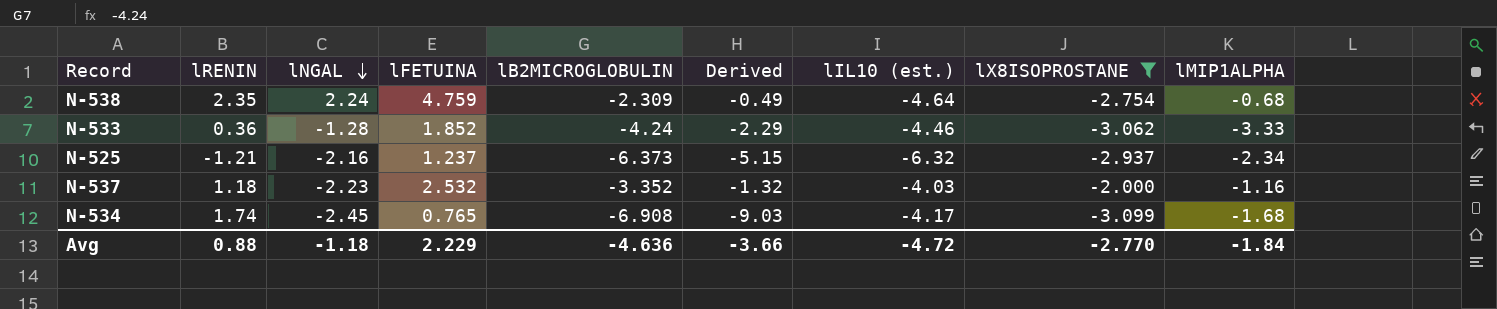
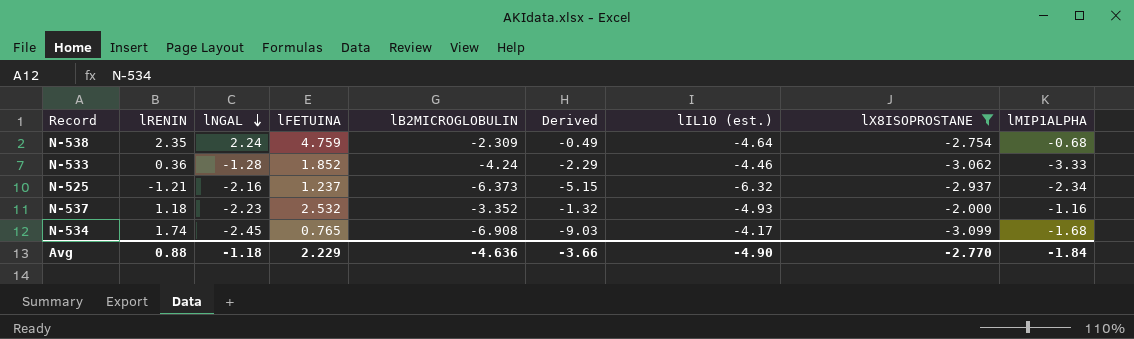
N-537 | lIL10 (est.): -4.03 -> -4.93
Avg | lIL10 (est.): -4.72 -> -4.90

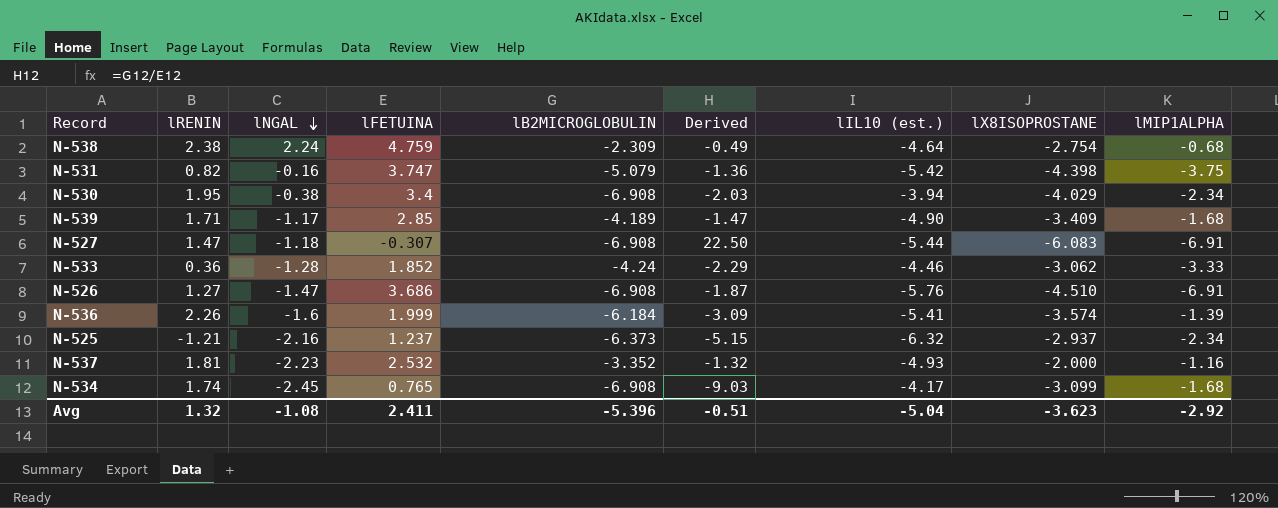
filter: lX8ISOPROSTANE >= -3.099 -> none
N-538 | lRENIN: 2.35 -> 2.38
N-537 | lRENIN: 1.18 -> 1.81
Avg | lRENIN: 0.88 -> 1.32
Avg | lNGAL: -1.18 -> -1.08
Avg | lFETUINA: 2.229 -> 2.411
Avg | lB2MICROGLOBULIN: -4.636 -> -5.396
Avg | Derived: -3.66 -> -0.51
Avg | lIL10 (est.): -4.90 -> -5.04
Avg | lX8ISOPROSTANE: -2.770 -> -3.623
Avg | lMIP1ALPHA: -1.84 -> -2.92

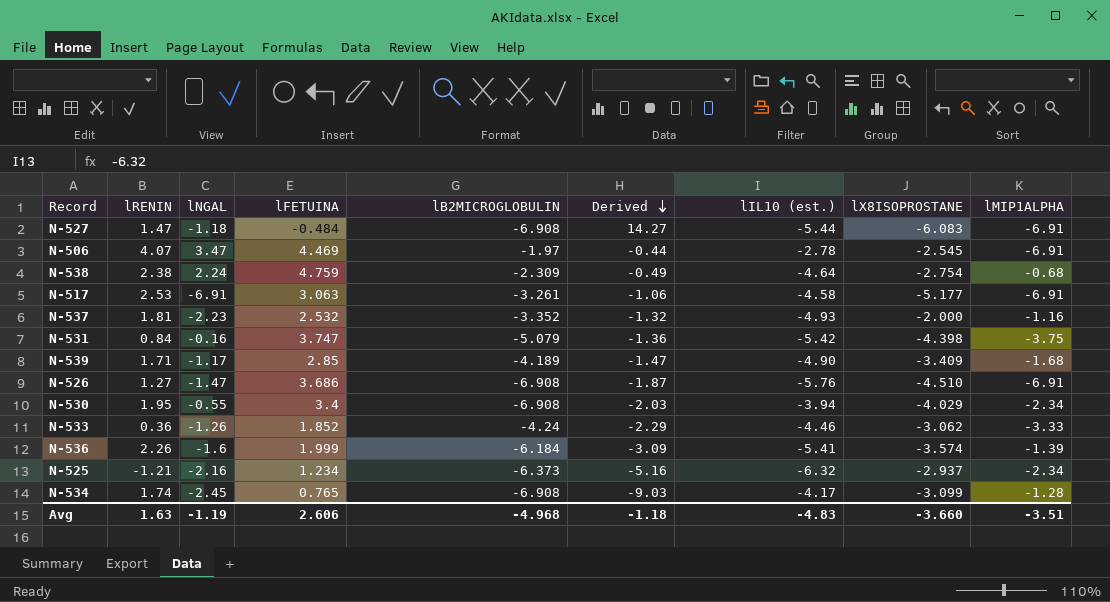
row order: lNGAL descending -> Derived descending
N-527 | lFETUINA: -0.307 -> -0.484
N-527 | Derived: 22.50 -> 14.27
row N-506: none -> 4.07 | 3.47 | 4.469 | -1.97 | -0.44 | -2.78 | -2.545 | -6.91
row N-517: none -> 2.53 | -6.91 | 3.063 | -3.261 | -1.06 | -4.58 | -5.177 | -6.91
N-531 | lRENIN: 0.82 -> 0.84
N-530 | lNGAL: -0.38 -> -0.55
N-533 | lNGAL: -1.28 -> -1.26
N-525 | lFETUINA: 1.237 -> 1.234
N-525 | Derived: -5.15 -> -5.16
N-534 | lMIP1ALPHA: -1.68 -> -1.28
Avg | lRENIN: 1.32 -> 1.63
Avg | lNGAL: -1.08 -> -1.19
Avg | lFETUINA: 2.411 -> 2.606
Avg | lB2MICROGLOBULIN: -5.396 -> -4.968
Avg | Derived: -0.51 -> -1.18
Avg | lIL10 (est.): -5.04 -> -4.83
Avg | lX8ISOPROSTANE: -3.623 -> -3.660
Avg | lMIP1ALPHA: -2.92 -> -3.51

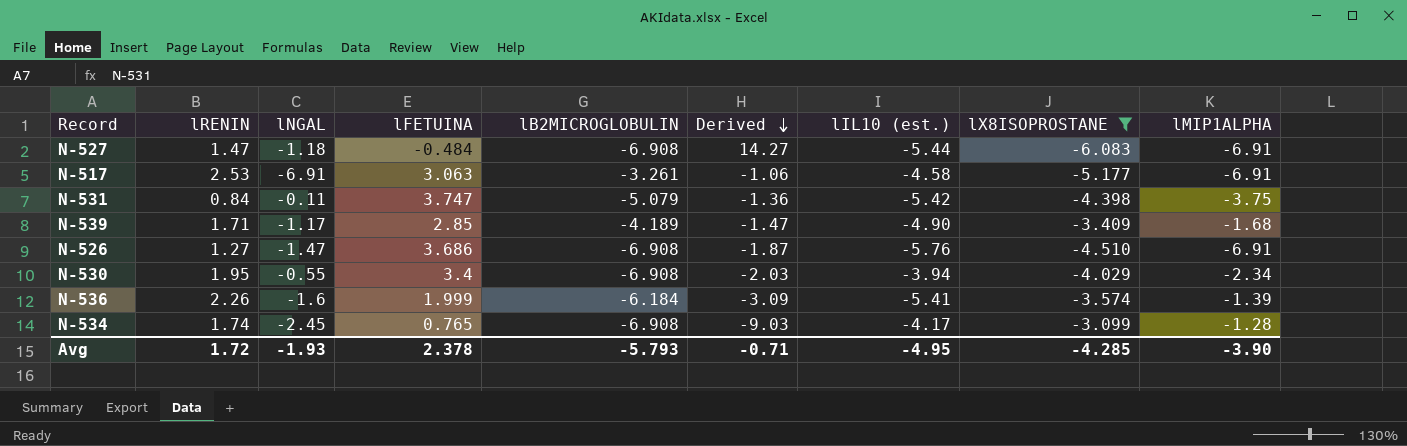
filter: none -> lX8ISOPROSTANE <= -3.099
N-531 | lNGAL: -0.16 -> -0.11
Avg | lRENIN: 1.63 -> 1.72
Avg | lNGAL: -1.19 -> -1.93
Avg | lFETUINA: 2.606 -> 2.378
Avg | lB2MICROGLOBULIN: -4.968 -> -5.793
Avg | Derived: -1.18 -> -0.71
Avg | lIL10 (est.): -4.83 -> -4.95
Avg | lX8ISOPROSTANE: -3.660 -> -4.285
Avg | lMIP1ALPHA: -3.51 -> -3.90

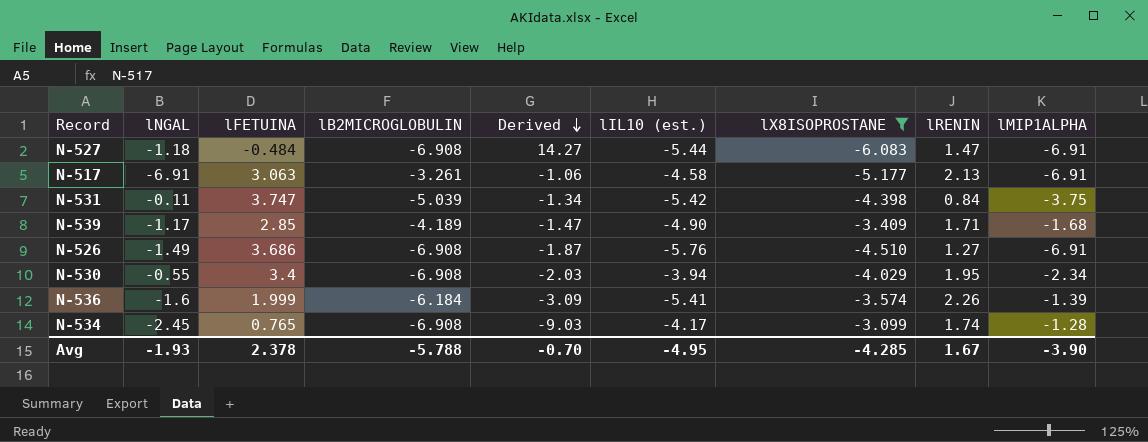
column lRENIN | position: 2 -> 8
N-517 | lRENIN: 2.53 -> 2.13
N-531 | lB2MICROGLOBULIN: -5.079 -> -5.039
N-531 | Derived: -1.36 -> -1.34
N-526 | lNGAL: -1.47 -> -1.49
Avg | lB2MICROGLOBULIN: -5.793 -> -5.788
Avg | Derived: -0.71 -> -0.70
Avg | lRENIN: 1.72 -> 1.67

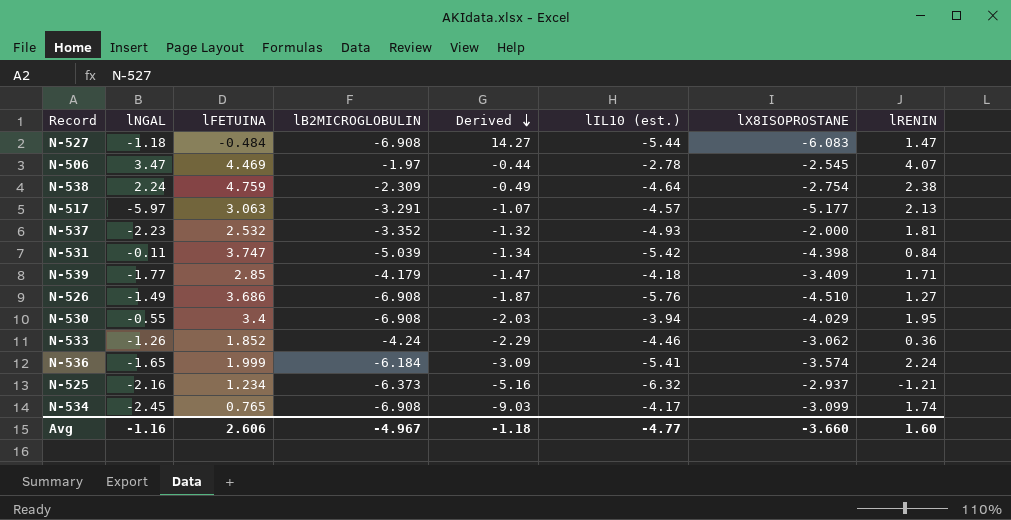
filter: lX8ISOPROSTANE <= -3.099 -> none
column lMIP1ALPHA | position: 9 -> none
N-517 | lNGAL: -6.91 -> -5.97
N-517 | lB2MICROGLOBULIN: -3.261 -> -3.291
N-517 | Derived: -1.06 -> -1.07
N-517 | lIL10 (est.): -4.58 -> -4.57
N-539 | lNGAL: -1.17 -> -1.77
N-539 | lB2MICROGLOBULIN: -4.189 -> -4.179
N-539 | lIL10 (est.): -4.90 -> -4.18
N-536 | lNGAL: -1.6 -> -1.65
N-536 | lRENIN: 2.26 -> 2.24
Avg | lNGAL: -1.93 -> -1.16
Avg | lFETUINA: 2.378 -> 2.606
Avg | lB2MICROGLOBULIN: -5.788 -> -4.967
Avg | Derived: -0.70 -> -1.18
Avg | lIL10 (est.): -4.95 -> -4.77
Avg | lX8ISOPROSTANE: -4.285 -> -3.660
Avg | lRENIN: 1.67 -> 1.60

